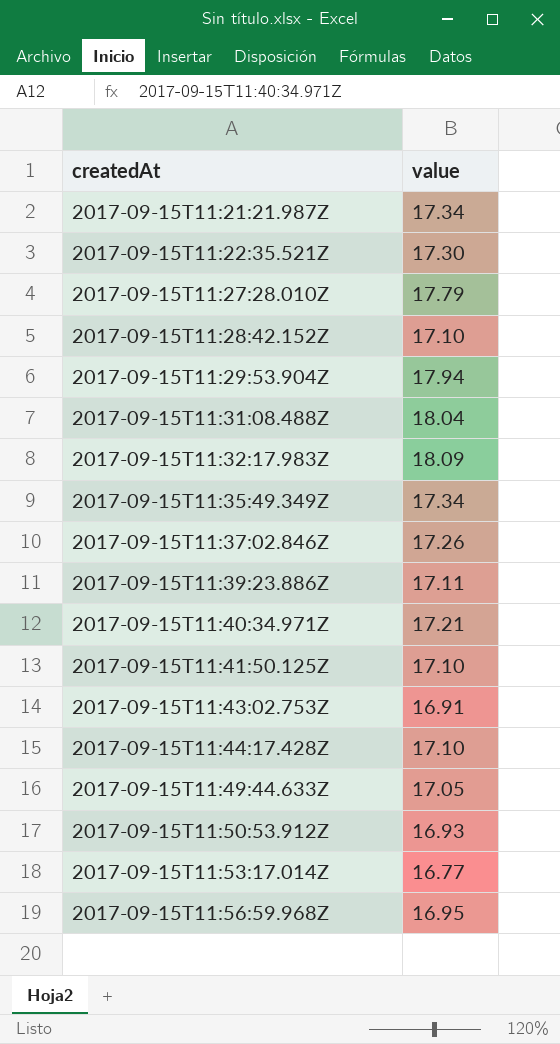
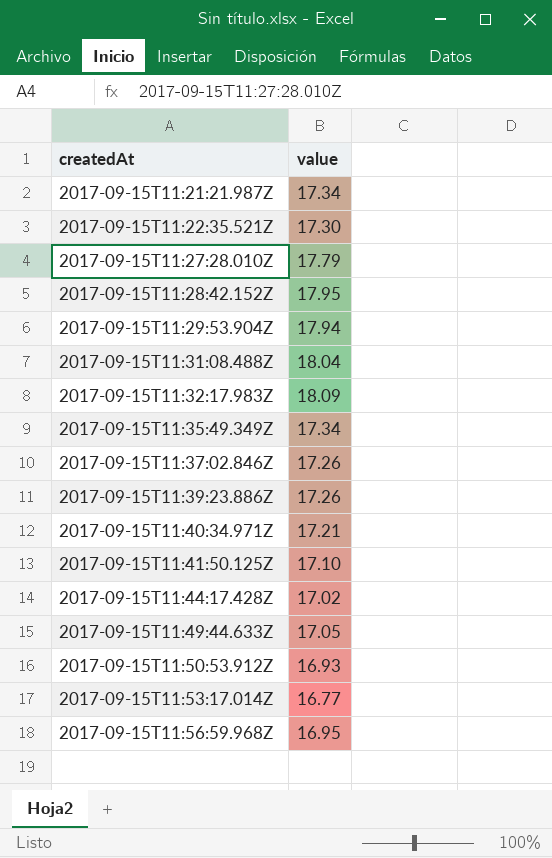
row 2017-09-15T11:43:02.753Z: 16.91 -> none
2017-09-15T11:28:42.152Z | value: 17.10 -> 17.95
2017-09-15T11:39:23.886Z | value: 17.11 -> 17.26
2017-09-15T11:44:17.428Z | value: 17.10 -> 17.02

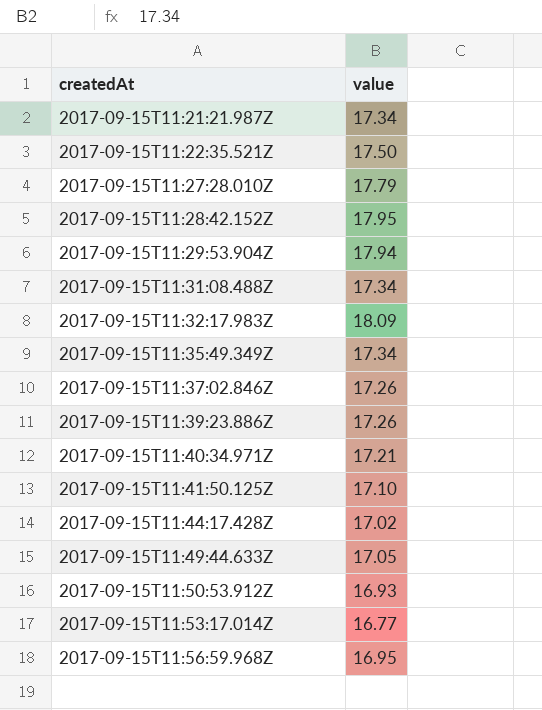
2017-09-15T11:22:35.521Z | value: 17.30 -> 17.50
2017-09-15T11:31:08.488Z | value: 18.04 -> 17.34

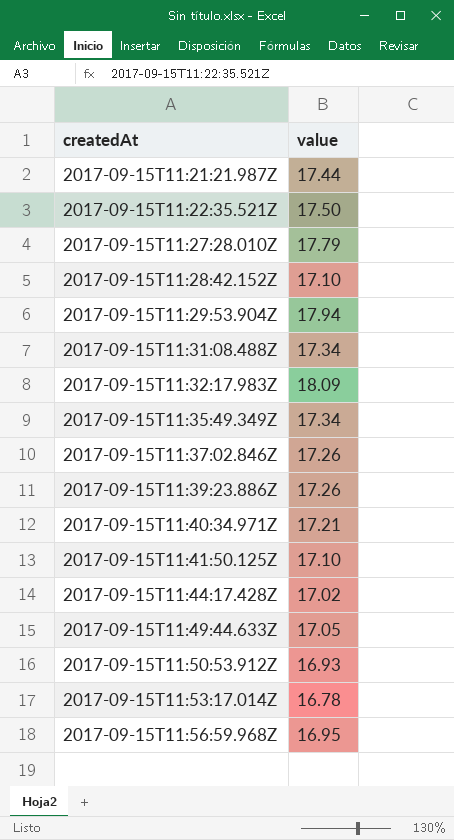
2017-09-15T11:21:21.987Z | value: 17.34 -> 17.44
2017-09-15T11:28:42.152Z | value: 17.95 -> 17.10
2017-09-15T11:53:17.014Z | value: 16.77 -> 16.78

